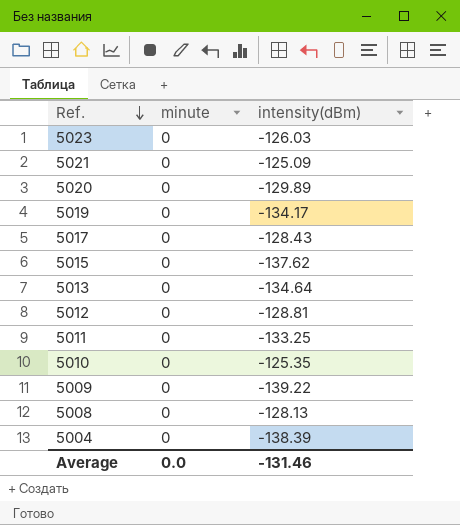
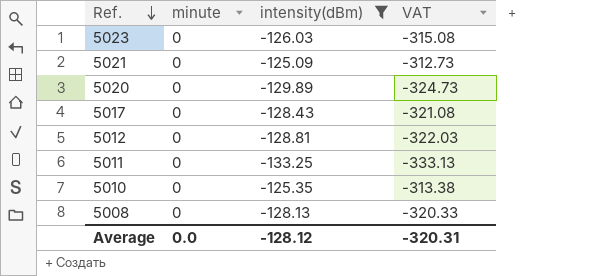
filter: none -> intensity(dBm) >= -133.25
column VAT | formula: none -> [intensity(dBm)] * 2.5
Average | intensity(dBm): -131.46 -> -128.12

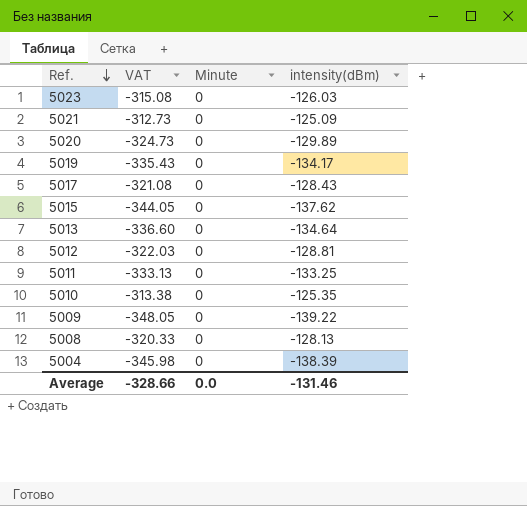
filter: intensity(dBm) >= -133.25 -> none
column VAT | position: 4 -> 2
column name: minute -> Minute
Average | VAT: -320.31 -> -328.66
Average | intensity(dBm): -128.12 -> -131.46

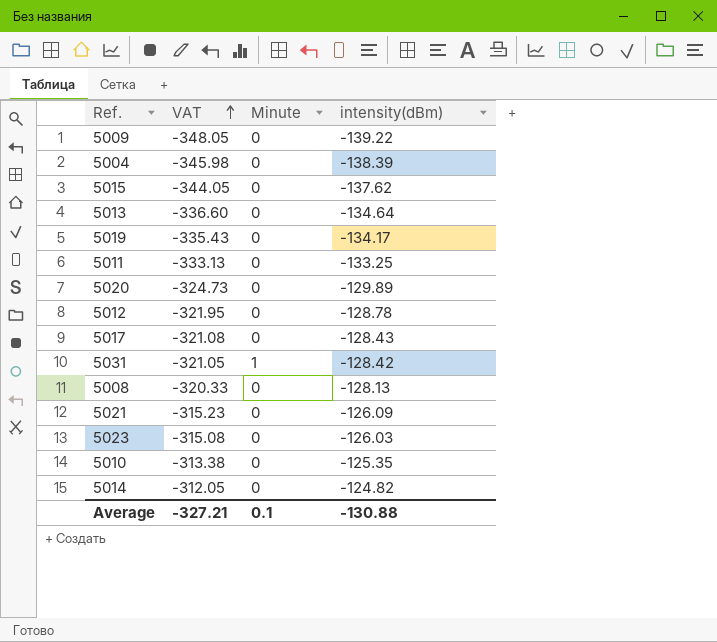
row order: Ref. descending -> VAT ascending
5012 | VAT: -322.03 -> -321.95
5012 | intensity(dBm): -128.81 -> -128.78
row 5031: none -> -321.05 | 1 | -128.42
5021 | VAT: -312.73 -> -315.23
5021 | intensity(dBm): -125.09 -> -126.09
row 5014: none -> -312.05 | 0 | -124.82
Average | VAT: -328.66 -> -327.21
Average | Minute: 0.0 -> 0.1
Average | intensity(dBm): -131.46 -> -130.88

